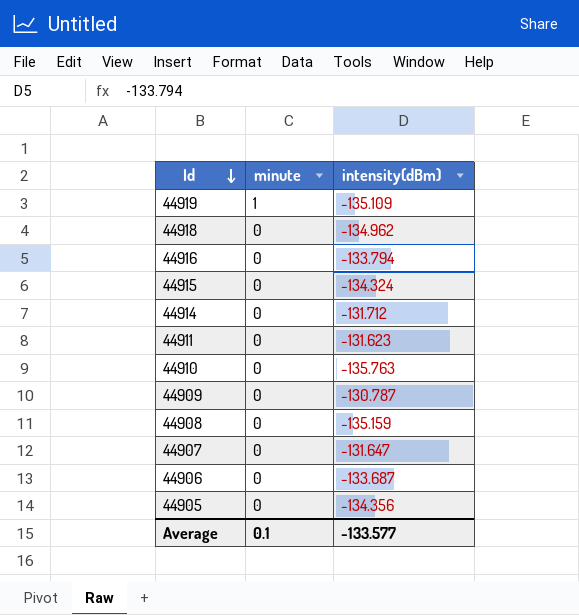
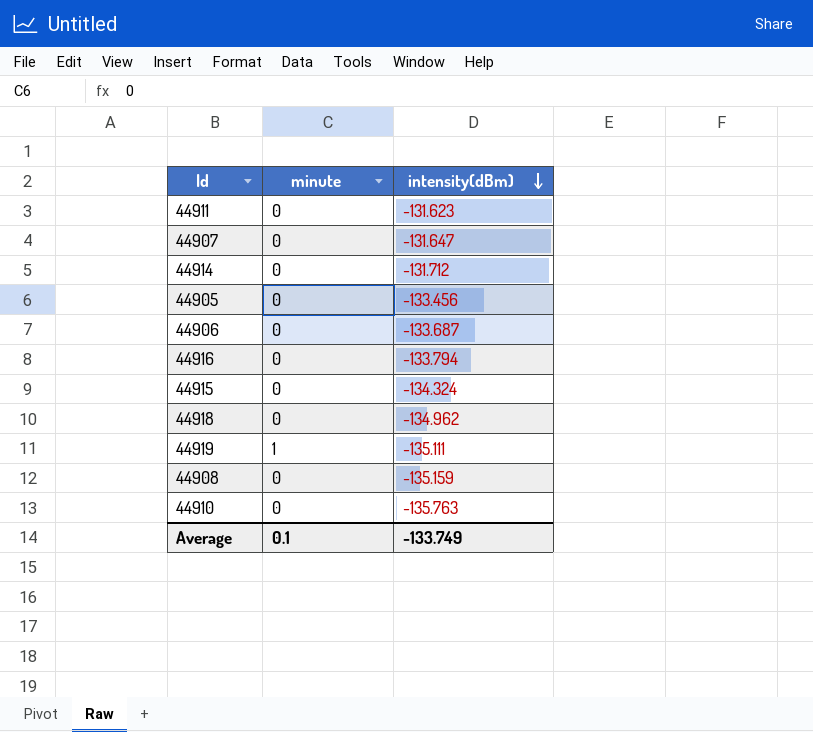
row order: Id descending -> intensity(dBm) descending
row 44909: 0 | -130.787 -> none
44905 | intensity(dBm): -134.356 -> -133.456
44919 | intensity(dBm): -135.109 -> -135.111
Average | intensity(dBm): -133.577 -> -133.749

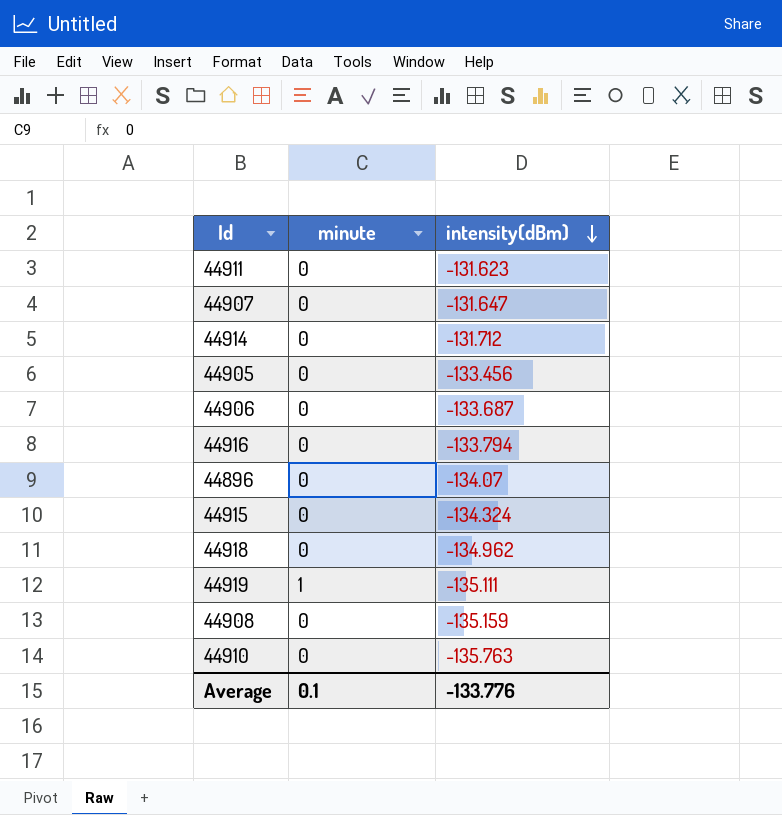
row 44896: none -> 0 | -134.07
Average | intensity(dBm): -133.749 -> -133.776

